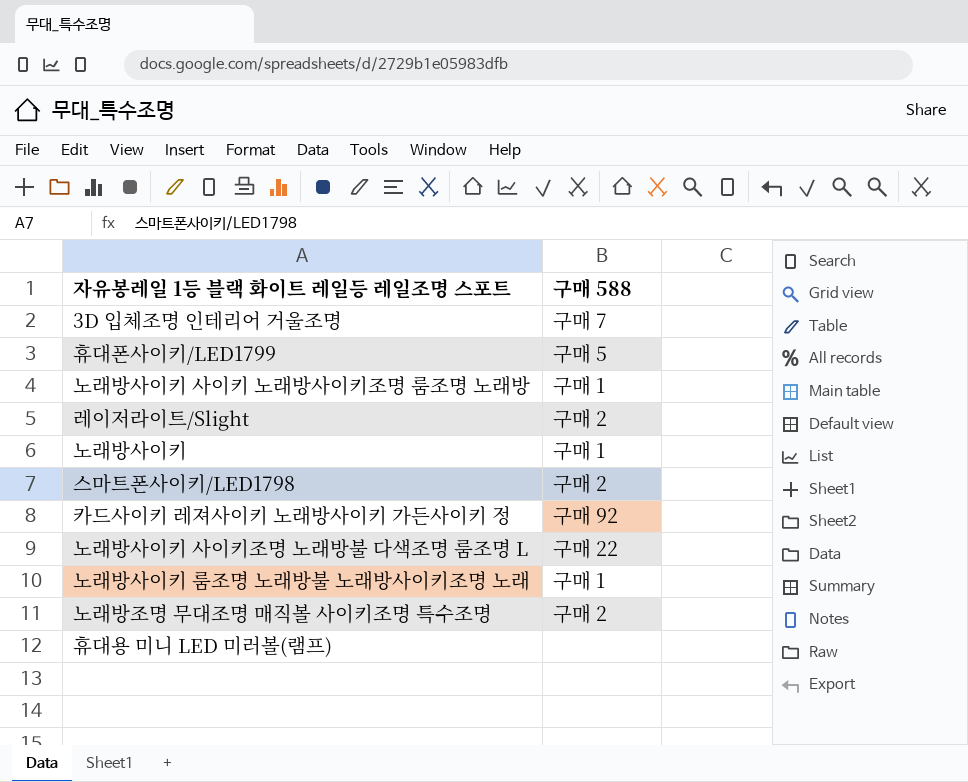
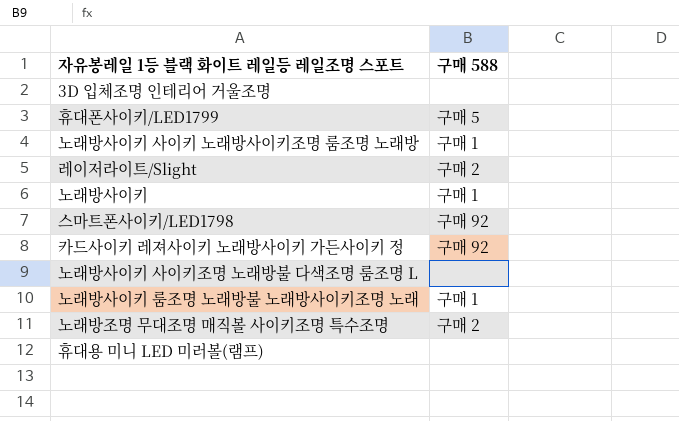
3D 입체조명 인테리어 거울조명 | 구매 588: 구매 7 -> none
스마트폰사이키/LED1798 | 구매 588: 구매 2 -> 구매 92
노래방사이키 사이키조명 노래방불 다색조명 룸조명 L | 구매 588: 구매 22 -> none

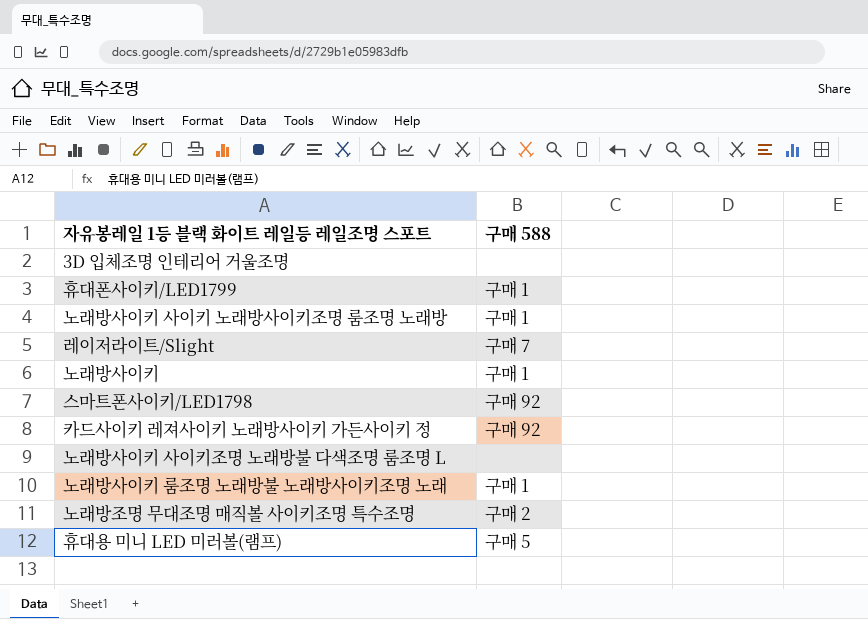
휴대폰사이키/LED1799 | 구매 588: 구매 5 -> 구매 1
레이저라이트/Slight | 구매 588: 구매 2 -> 구매 7
휴대용 미니 LED 미러볼(램프) | 구매 588: none -> 구매 5

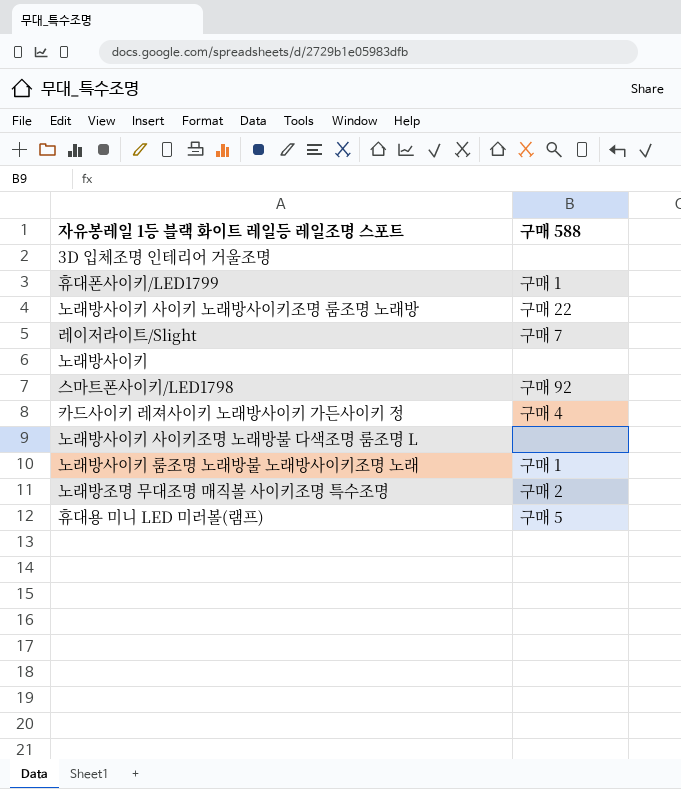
노래방사이키 사이키 노래방사이키조명 룸조명 노래방 | 구매 588: 구매 1 -> 구매 22
노래방사이키 | 구매 588: 구매 1 -> none
카드사이키 레져사이키 노래방사이키 가든사이키 정 | 구매 588: 구매 92 -> 구매 4

